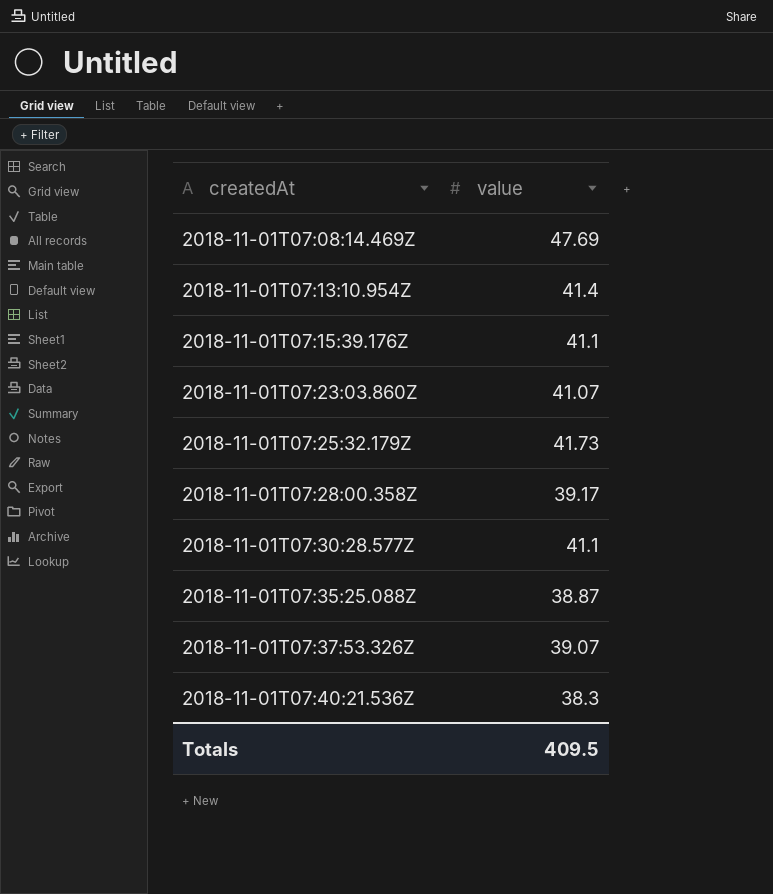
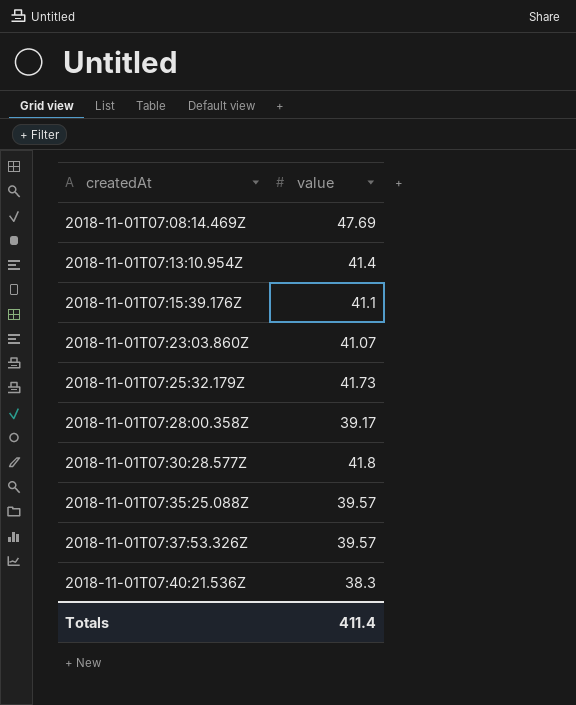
2018-11-01T07:30:28.577Z | value: 41.1 -> 41.8
2018-11-01T07:35:25.088Z | value: 38.87 -> 39.57
2018-11-01T07:37:53.326Z | value: 39.07 -> 39.57
Totals | value: 409.5 -> 411.4

